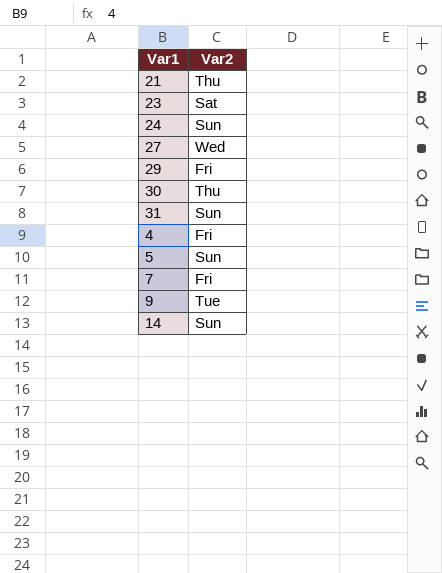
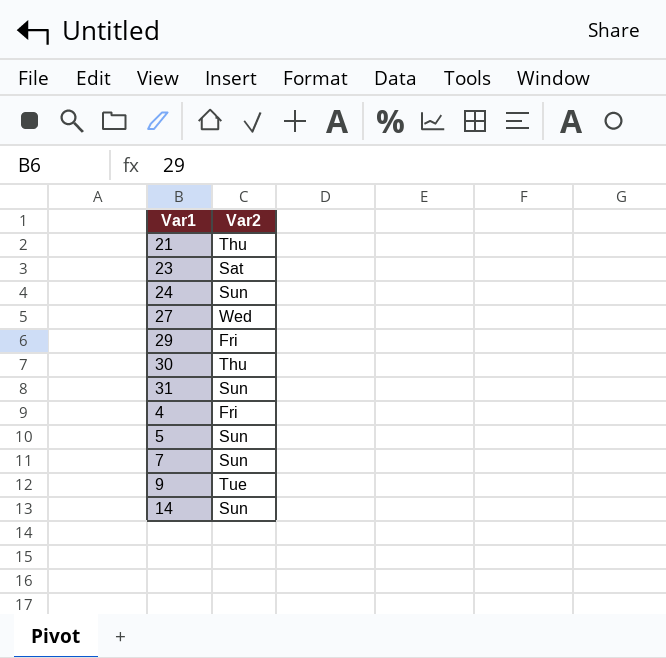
7 | Var2: Fri -> Sun

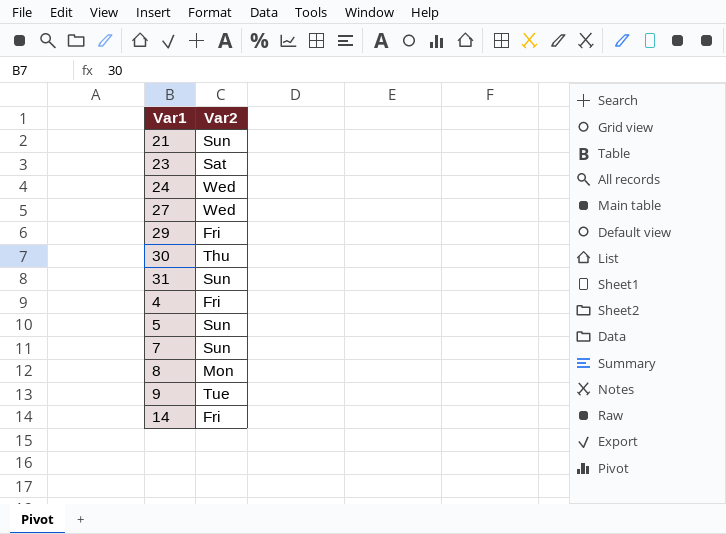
21 | Var2: Thu -> Sun
24 | Var2: Sun -> Wed
row 8: none -> Mon
14 | Var2: Sun -> Fri

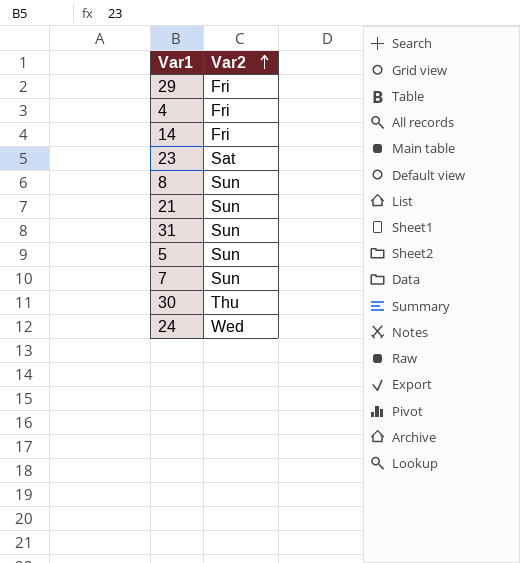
row order: none -> Var2 ascending
row 27: Wed -> none
row 9: Tue -> none
8 | Var2: Mon -> Sun

